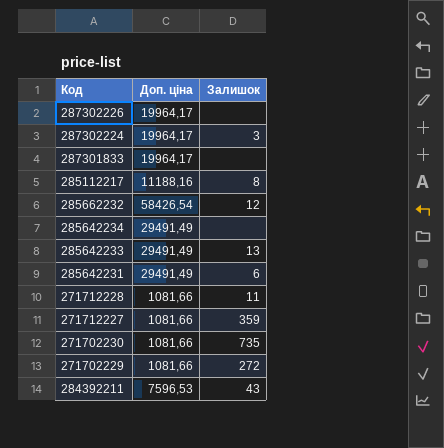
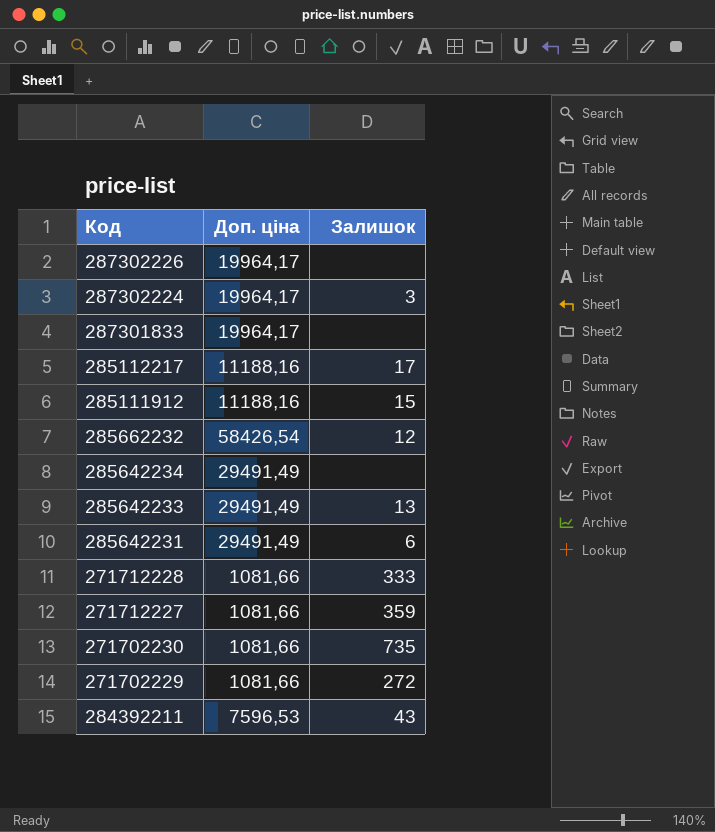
285112217 | Залишок: 8 -> 17
row 285111912: none -> 11188,16 | 15
271712228 | Залишок: 11 -> 333

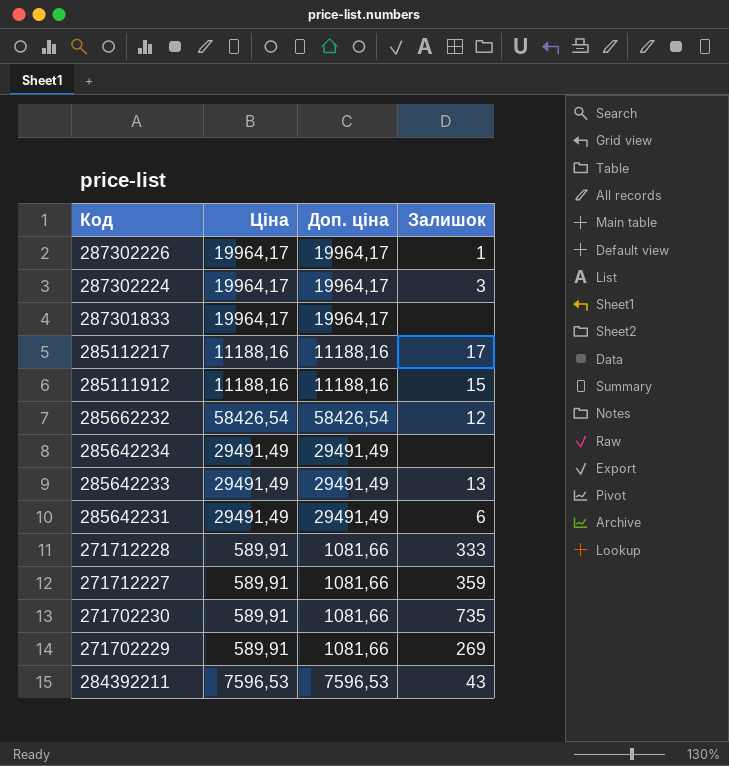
column Ціна | position: none -> 2
287302226 | Залишок: none -> 1
271702229 | Залишок: 272 -> 269

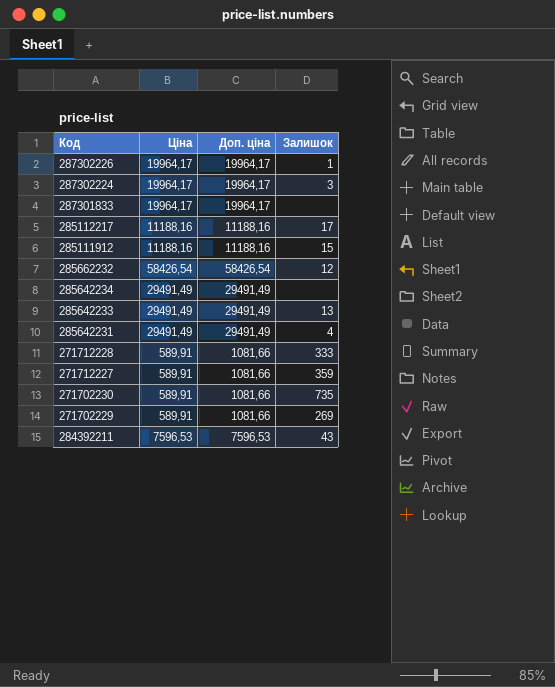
285642231 | Залишок: 6 -> 4

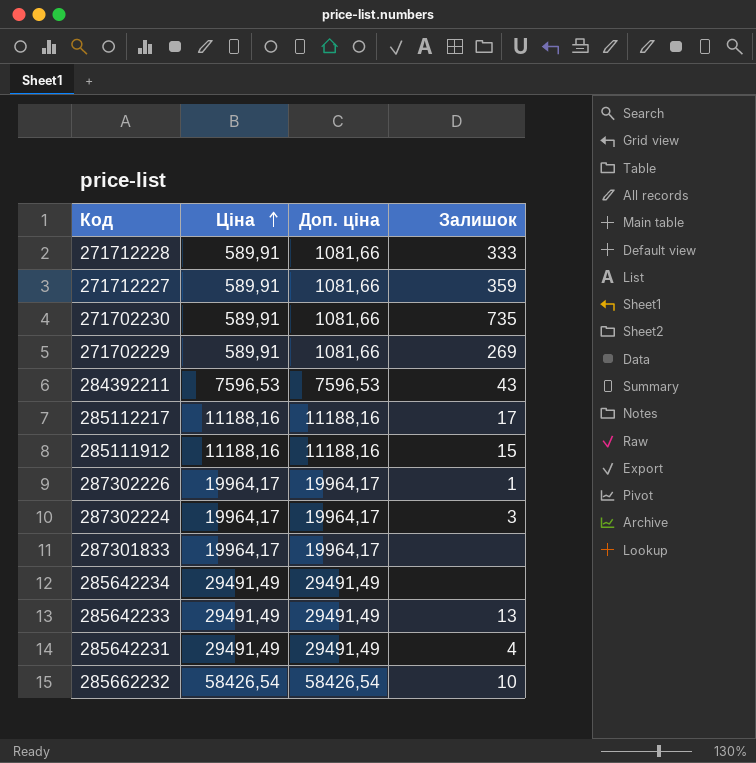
row order: none -> Ціна ascending
285662232 | Залишок: 12 -> 10

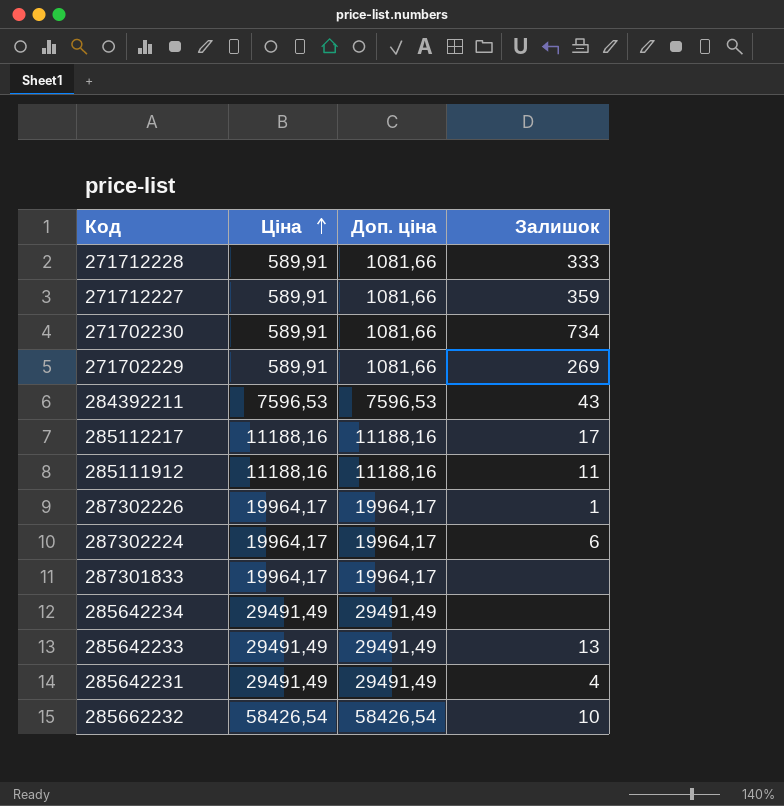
271702230 | Залишок: 735 -> 734
285111912 | Залишок: 15 -> 11
287302224 | Залишок: 3 -> 6

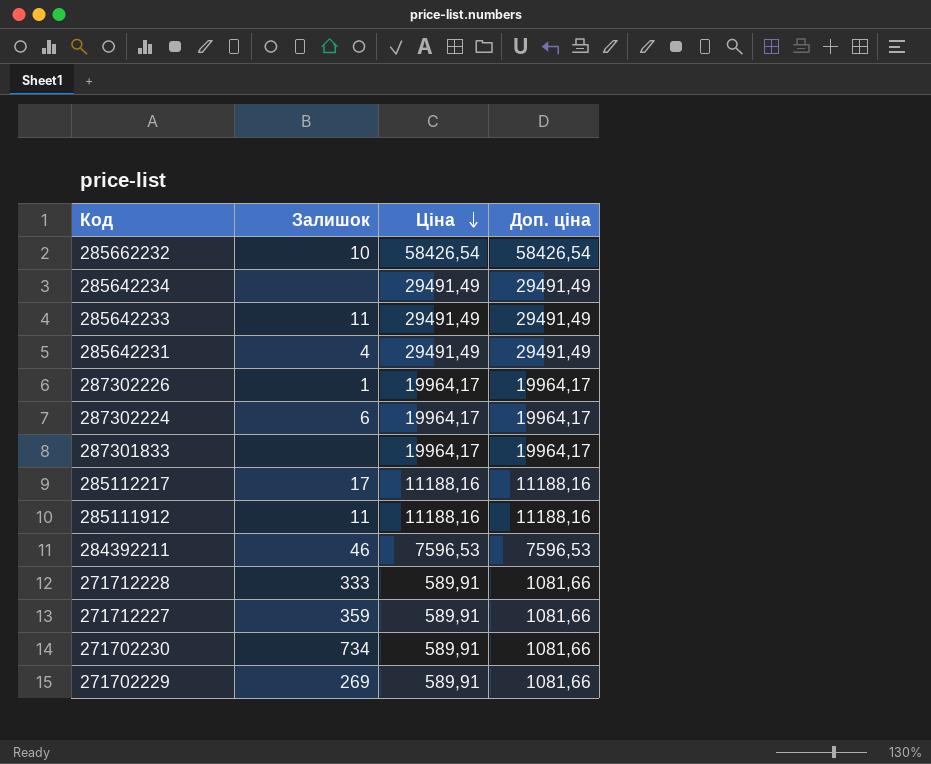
row order: Ціна ascending -> Ціна descending
column Залишок | position: 4 -> 2
285642233 | Залишок: 13 -> 11
284392211 | Залишок: 43 -> 46

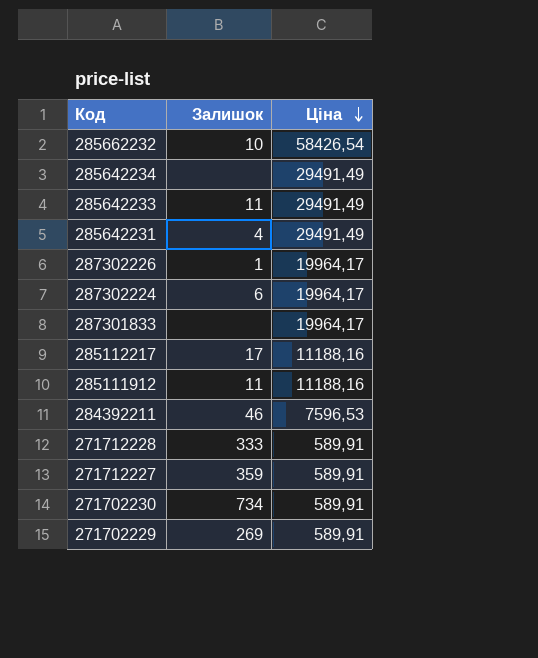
column Доп. ціна | position: 4 -> none

